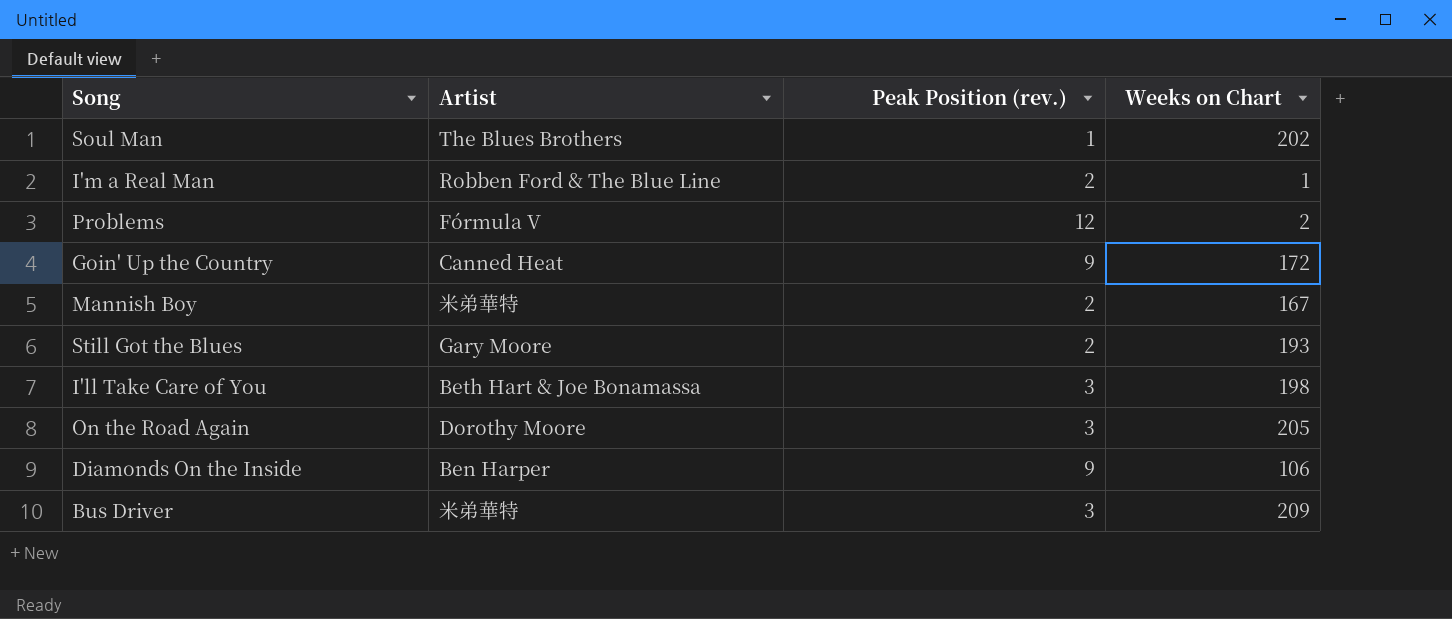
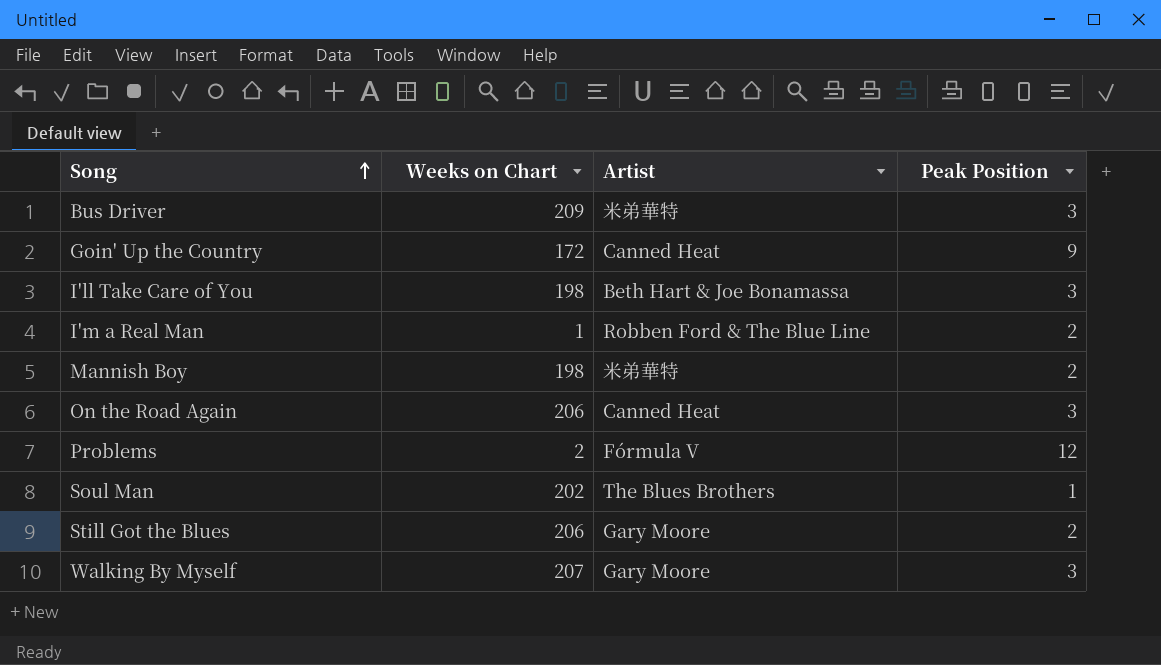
row order: none -> Song ascending
column Weeks on Chart | position: 4 -> 2
column name: Peak Position (rev.) -> Peak Position
row Diamonds On the Inside: Ben Harper | 9 | 106 -> none
Mannish Boy | Weeks on Chart: 167 -> 198
On the Road Again | Weeks on Chart: 205 -> 206
On the Road Again | Artist: Dorothy Moore -> Canned Heat
Still Got the Blues | Weeks on Chart: 193 -> 206
row Walking By Myself: none -> 207 | Gary Moore | 3

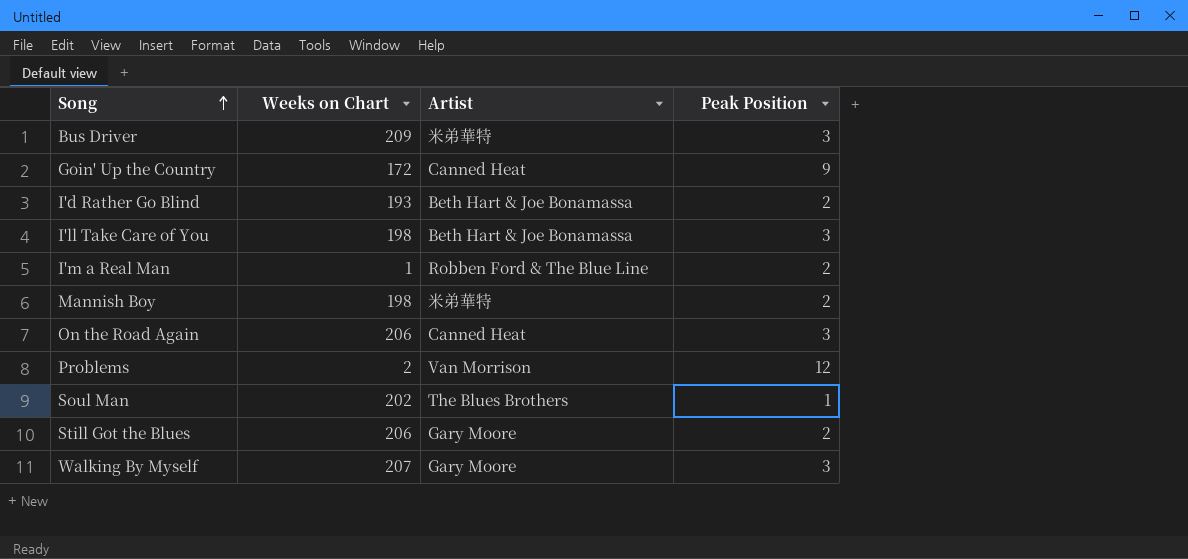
row I'd Rather Go Blind: none -> 193 | Beth Hart & Joe Bonamassa | 2
Problems | Artist: Fórmula V -> Van Morrison

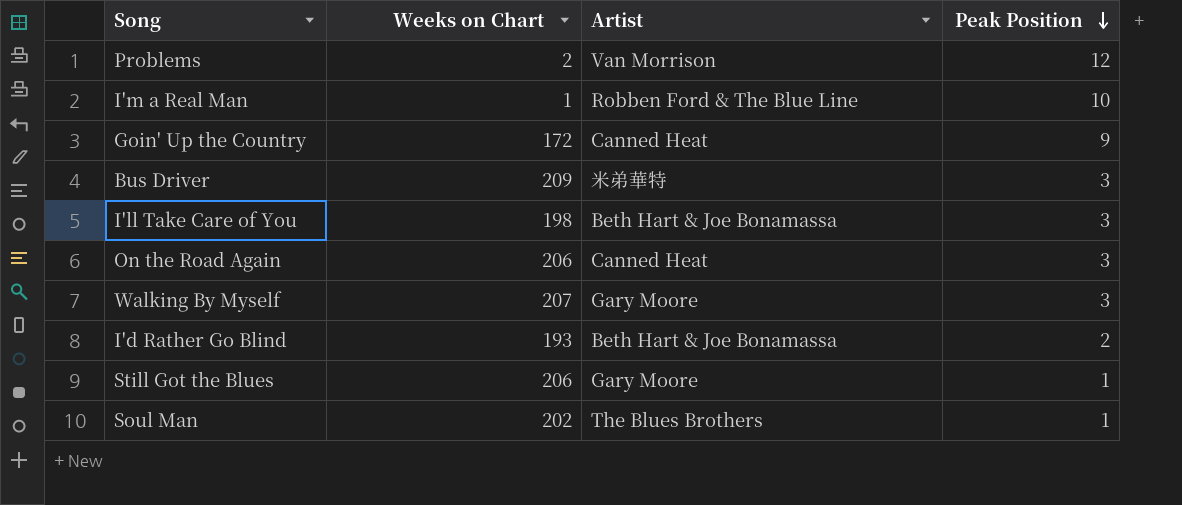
row order: Song ascending -> Peak Position descending
row Mannish Boy: 198 | 米弟華特 | 2 -> none
I'm a Real Man | Peak Position: 2 -> 10
Still Got the Blues | Peak Position: 2 -> 1

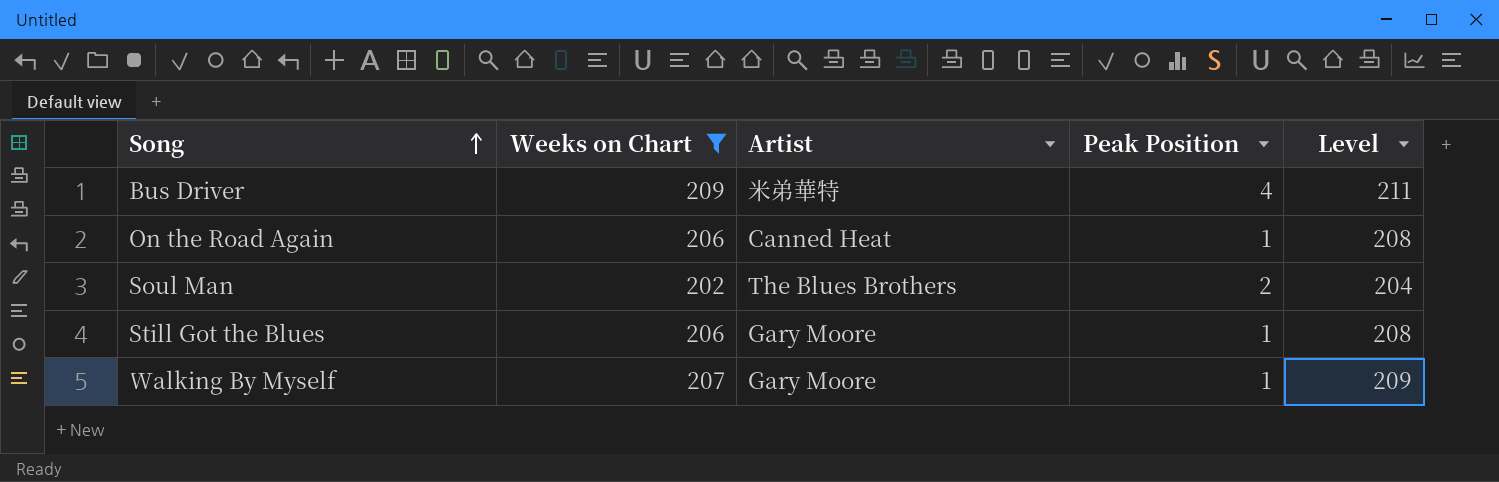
filter: none -> Weeks on Chart >= 202
row order: Peak Position descending -> Song ascending
column Level | formula: none -> [Weeks on Chart] + 2
Bus Driver | Peak Position: 3 -> 4
On the Road Again | Peak Position: 3 -> 1
Soul Man | Peak Position: 1 -> 2
Walking By Myself | Peak Position: 3 -> 1

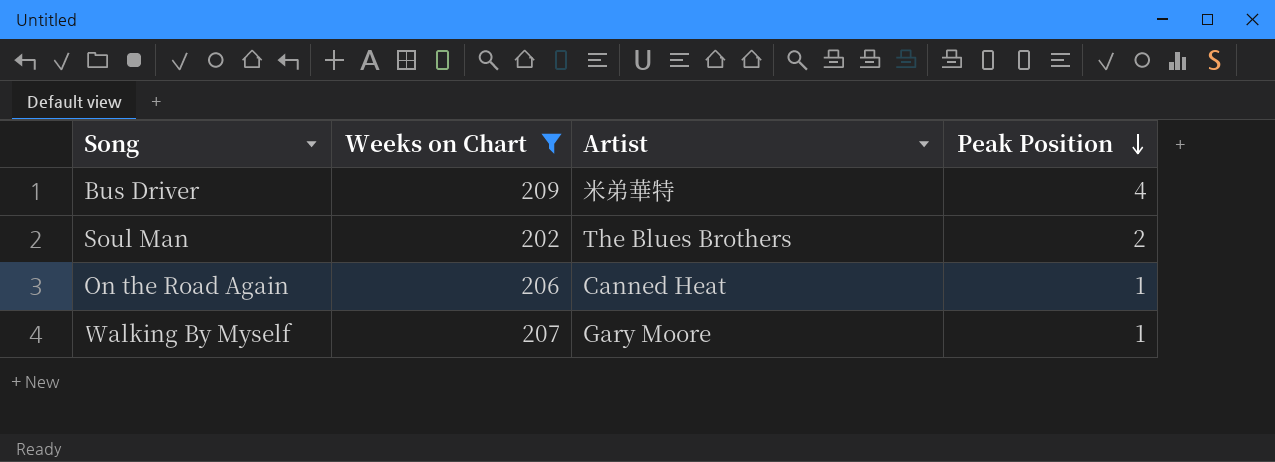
row order: Song ascending -> Peak Position descending
column Level | formula: [Weeks on Chart] + 2 -> none
row Still Got the Blues: 206 | Gary Moore | 1 | 208 -> none

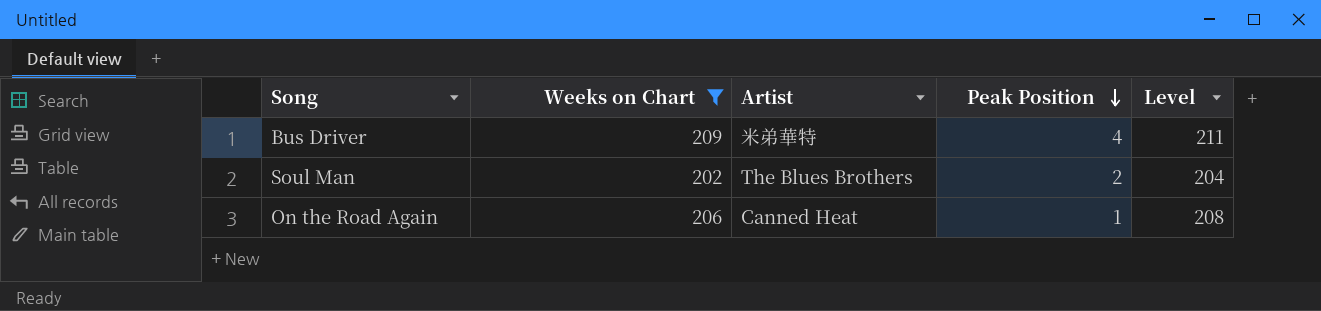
column Level | formula: none -> [Weeks on Chart] + 2
row Walking By Myself: 207 | Gary Moore | 1 -> none

